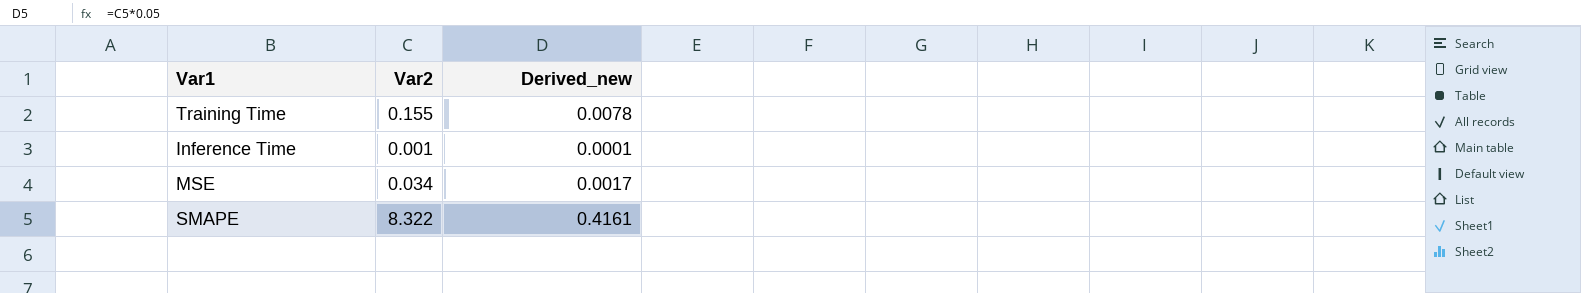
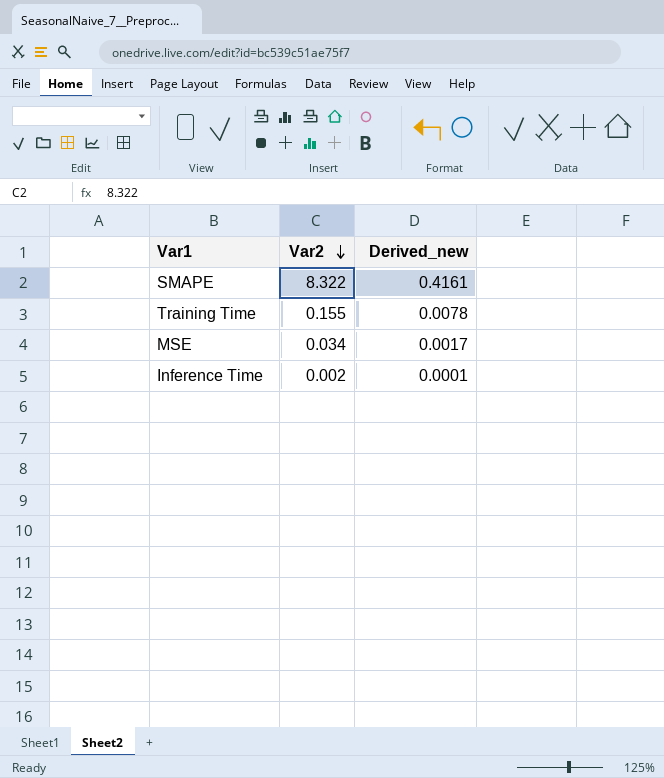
row order: none -> Var2 descending
Inference Time | Var2: 0.001 -> 0.002

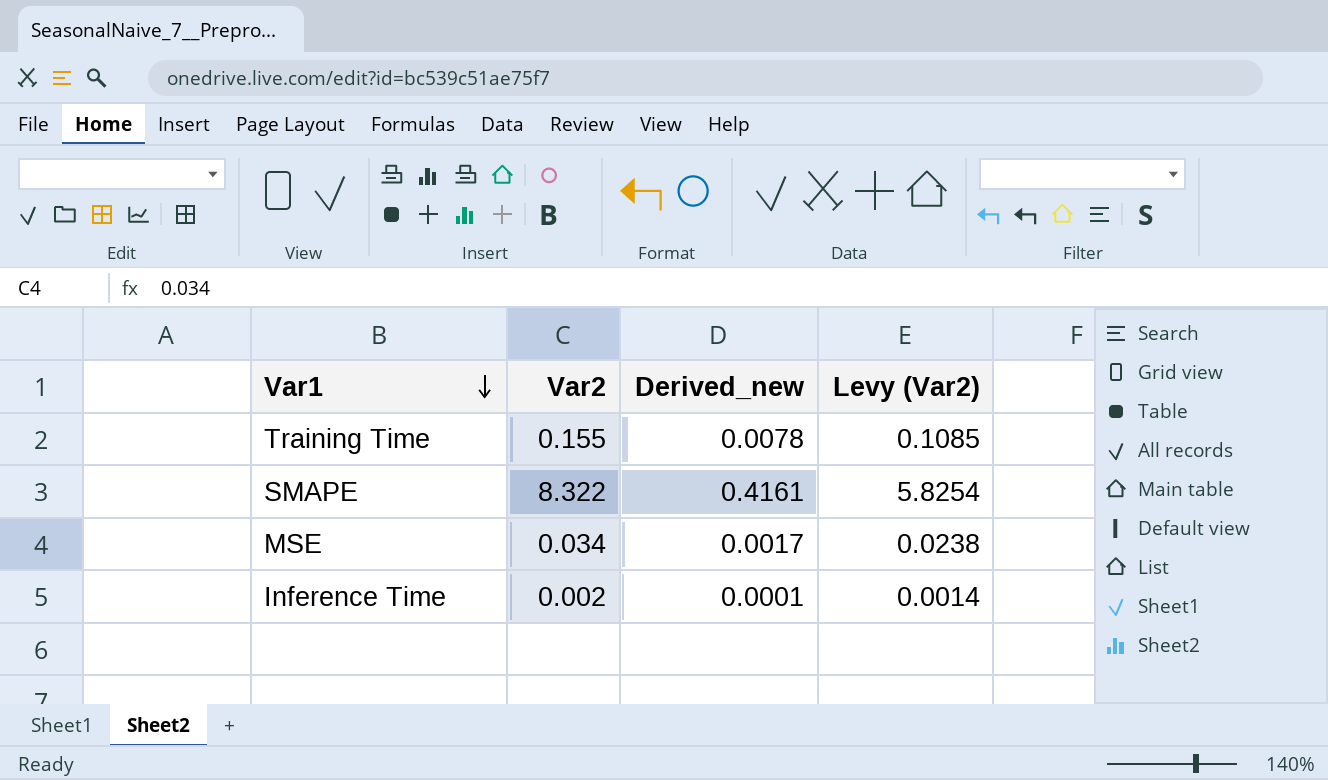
row order: Var2 descending -> Var1 descending
column Levy (Var2) | formula: none -> [Var2] * 0.7

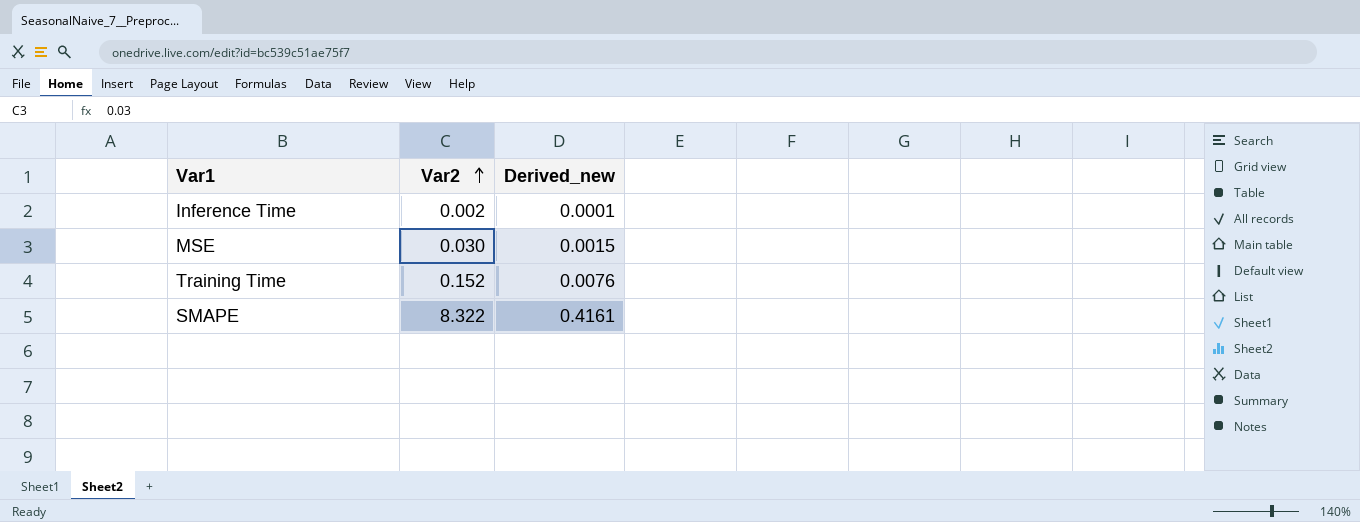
row order: Var1 descending -> Var2 ascending
column Levy (Var2) | formula: [Var2] * 0.7 -> none
MSE | Var2: 0.034 -> 0.030
MSE | Derived_new: 0.0017 -> 0.0015
Training Time | Var2: 0.155 -> 0.152
Training Time | Derived_new: 0.0078 -> 0.0076

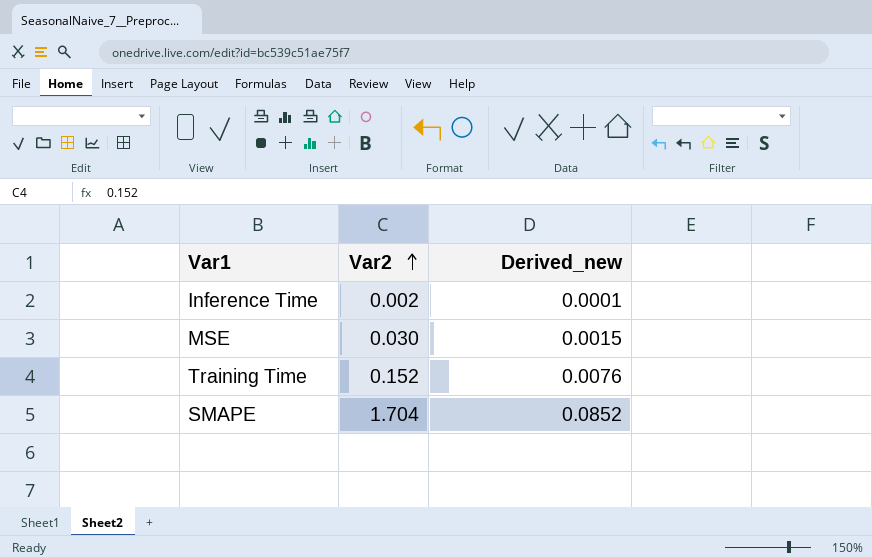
SMAPE | Var2: 8.322 -> 1.704
SMAPE | Derived_new: 0.4161 -> 0.0852

